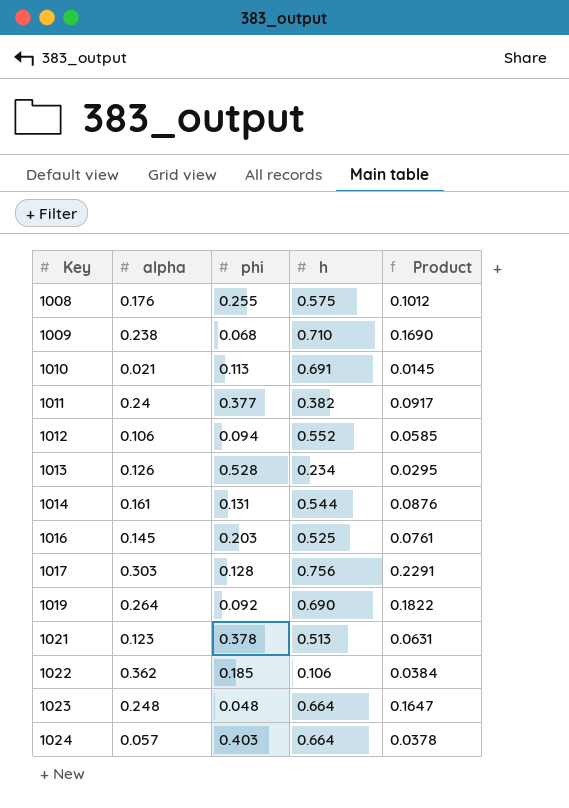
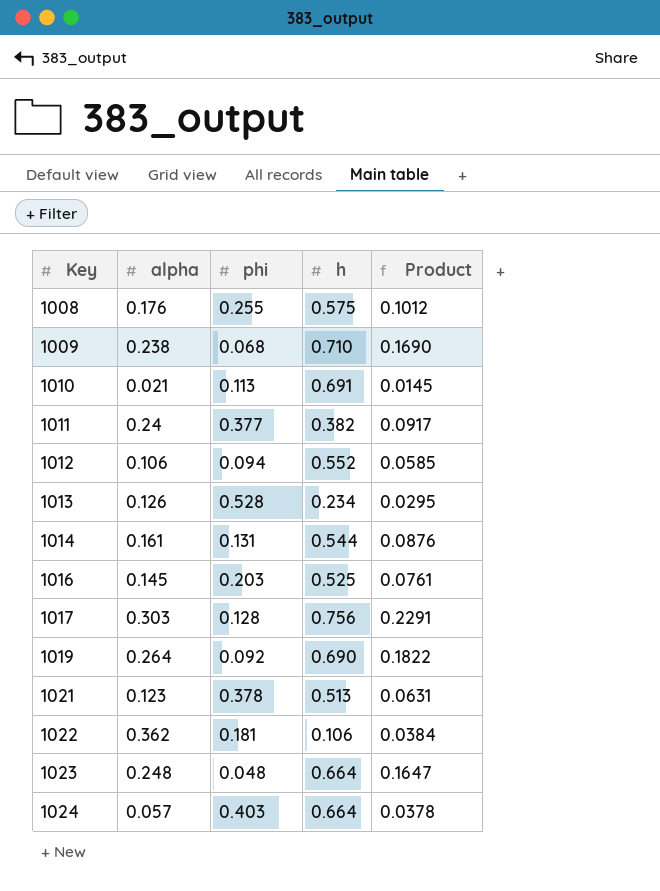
1022 | phi: 0.185 -> 0.181

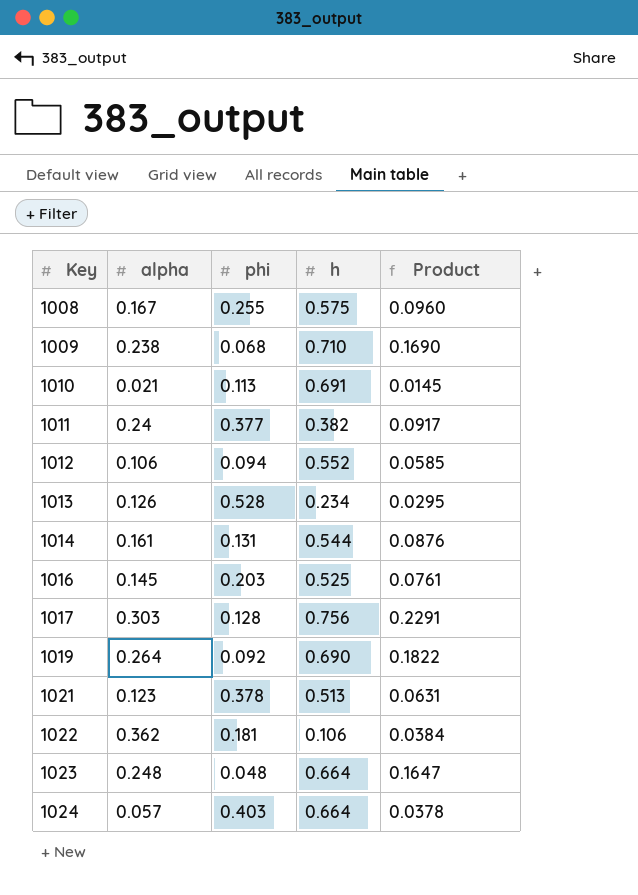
1008 | alpha: 0.176 -> 0.167
1008 | Product: 0.1012 -> 0.0960

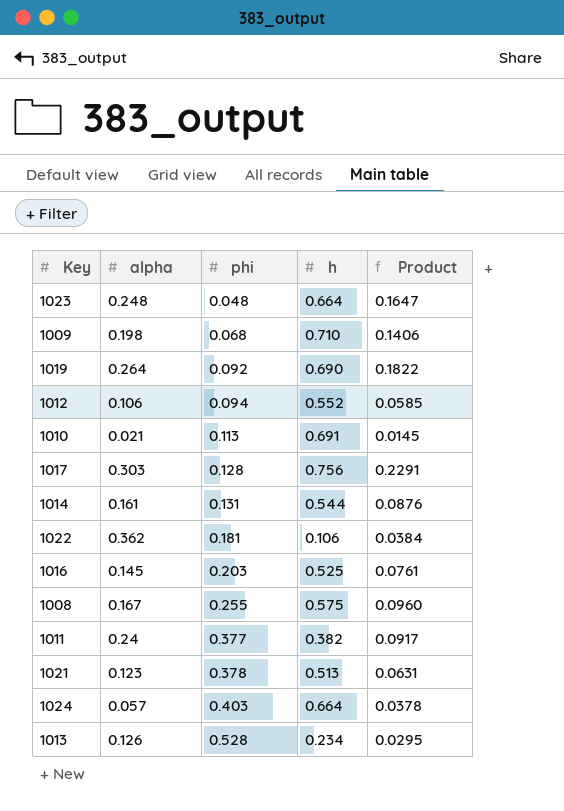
row order: Key ascending -> phi ascending
1009 | alpha: 0.238 -> 0.198
1009 | Product: 0.1690 -> 0.1406

